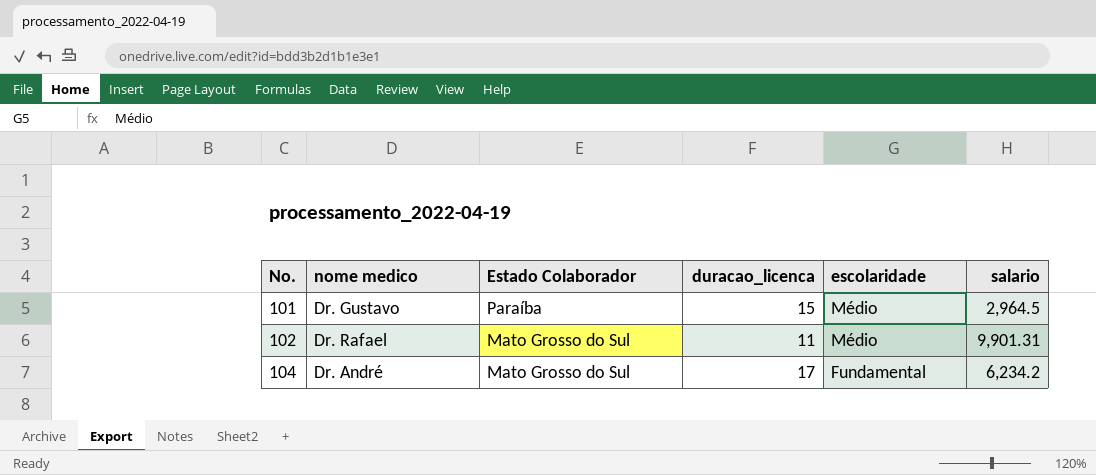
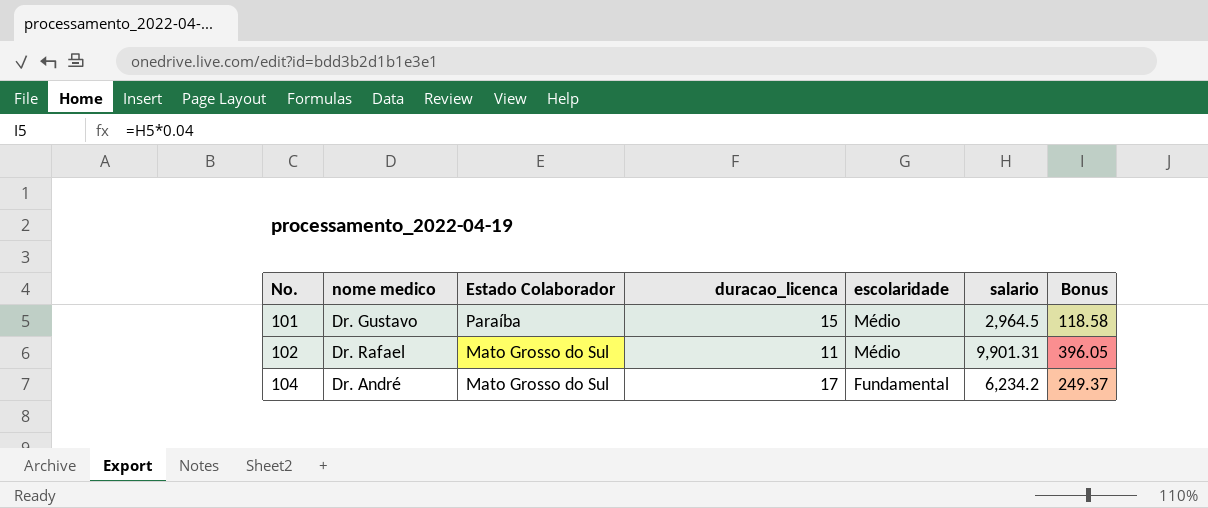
column Bonus | formula: none -> [salario] * 0.04

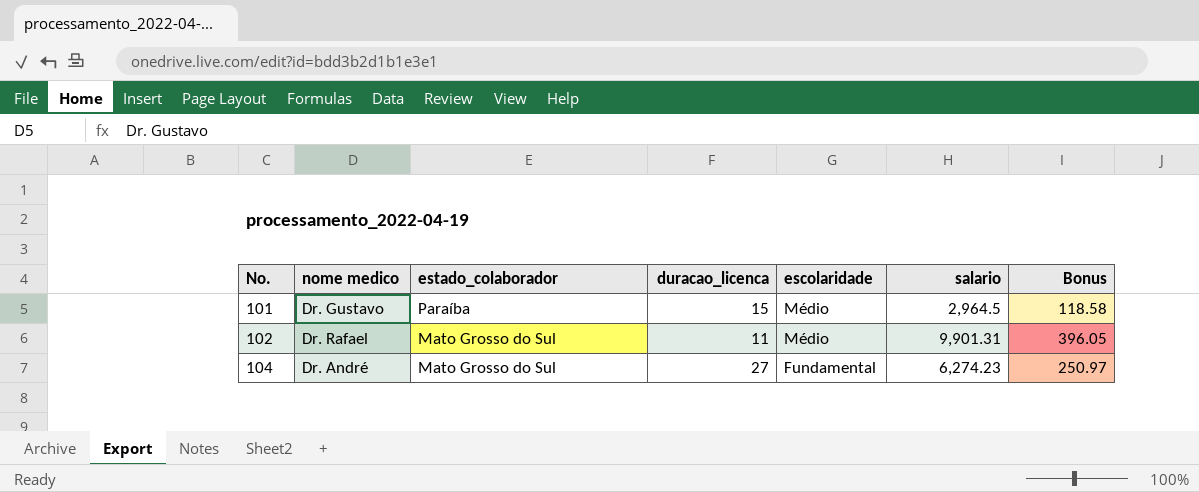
column name: Estado Colaborador -> estado_colaborador
104 | duracao_licenca: 17 -> 27
104 | salario: 6,234.2 -> 6,274.23
104 | Bonus: 249.37 -> 250.97

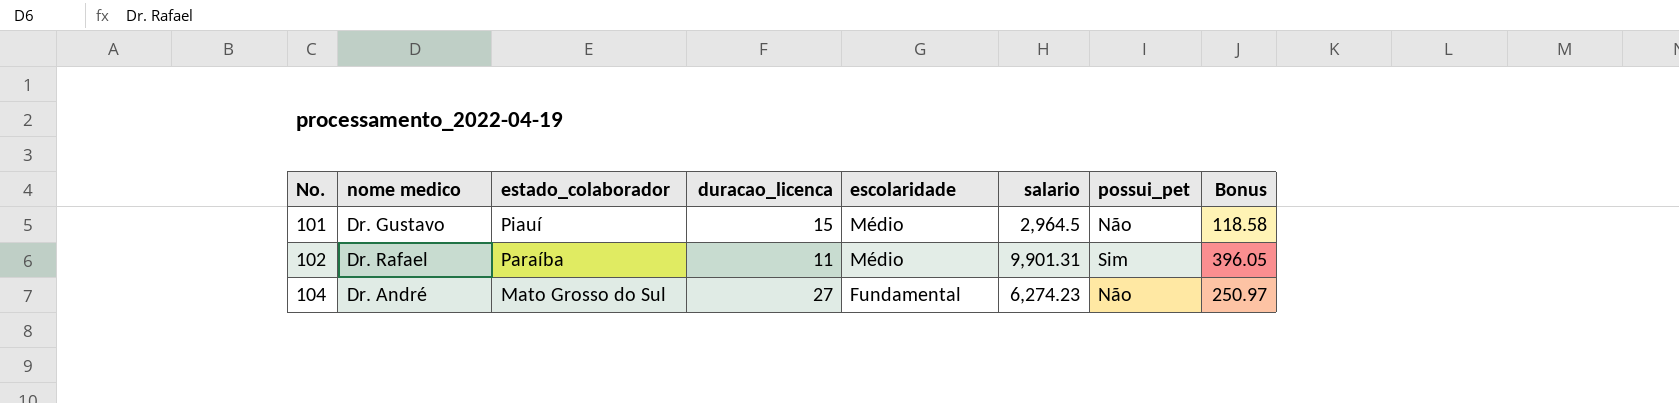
column possui_pet | position: none -> 7
101 | estado_colaborador: Paraíba -> Piauí
102 | estado_colaborador: Mato Grosso do Sul -> Paraíba

